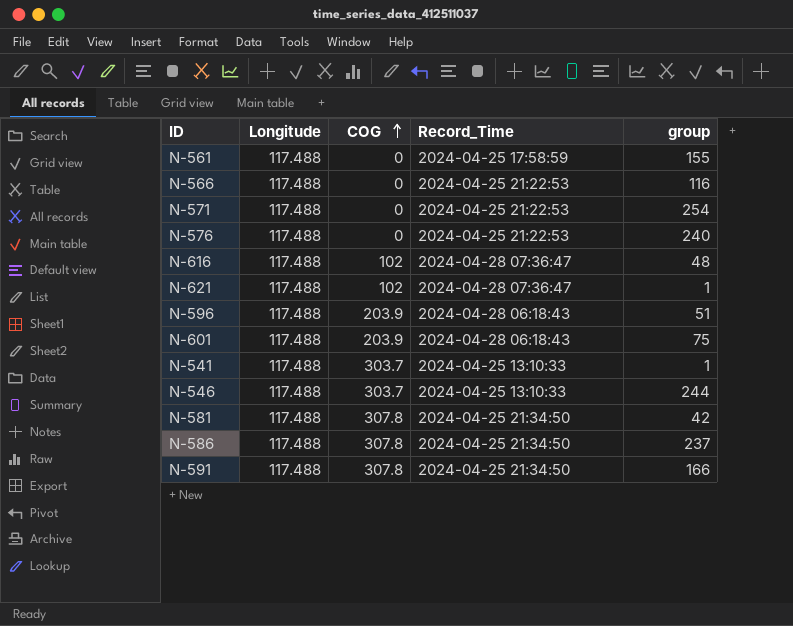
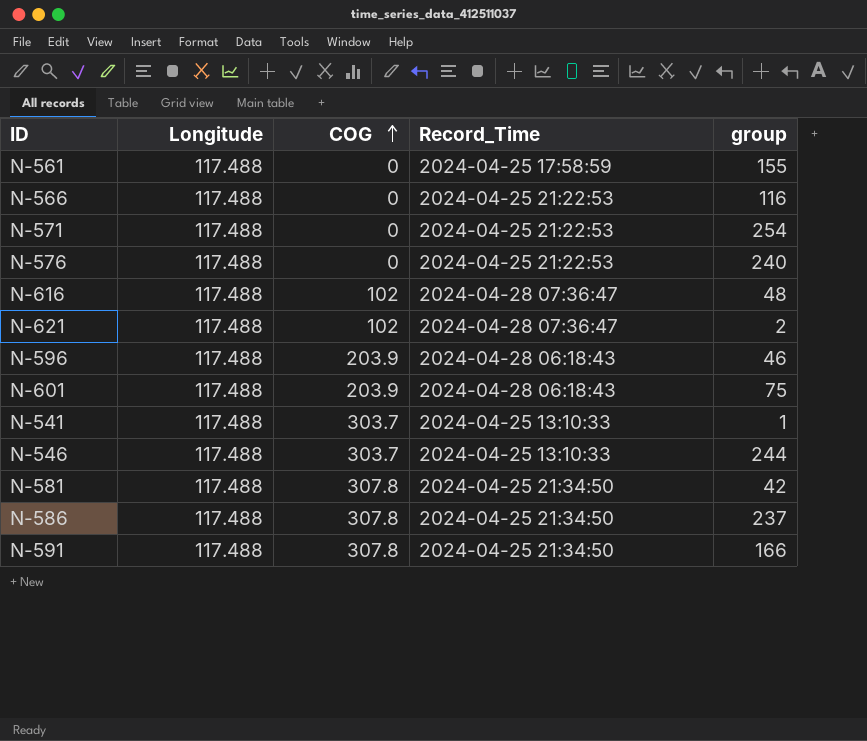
N-621 | group: 1 -> 2
N-596 | group: 51 -> 46

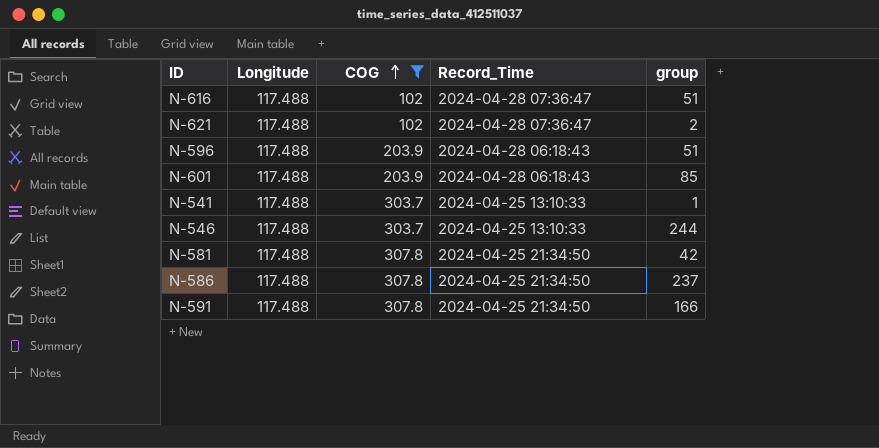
filter: none -> COG != 0
N-616 | group: 48 -> 51
N-596 | group: 46 -> 51
N-601 | group: 75 -> 85

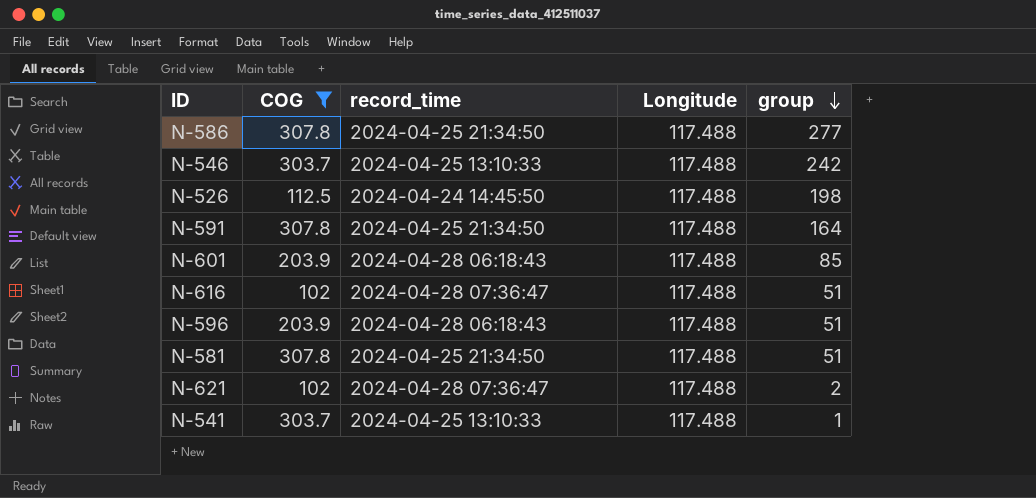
row order: COG ascending -> group descending
column name: Record_Time -> record_time
column Longitude | position: 2 -> 4
N-586 | group: 237 -> 277
N-546 | group: 244 -> 242
row N-526: none -> 112.5 | 2024-04-24 14:45:50 | 117.488 | 198
N-591 | group: 166 -> 164
N-581 | group: 42 -> 51

